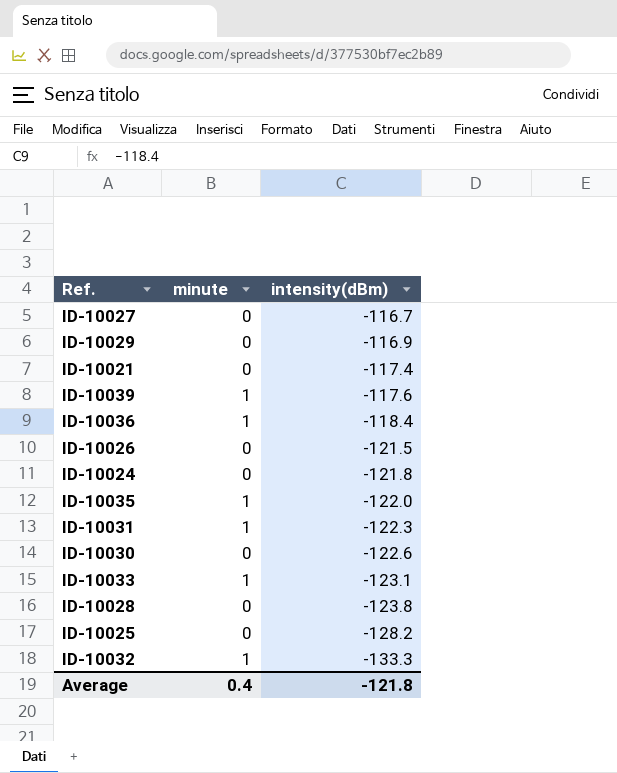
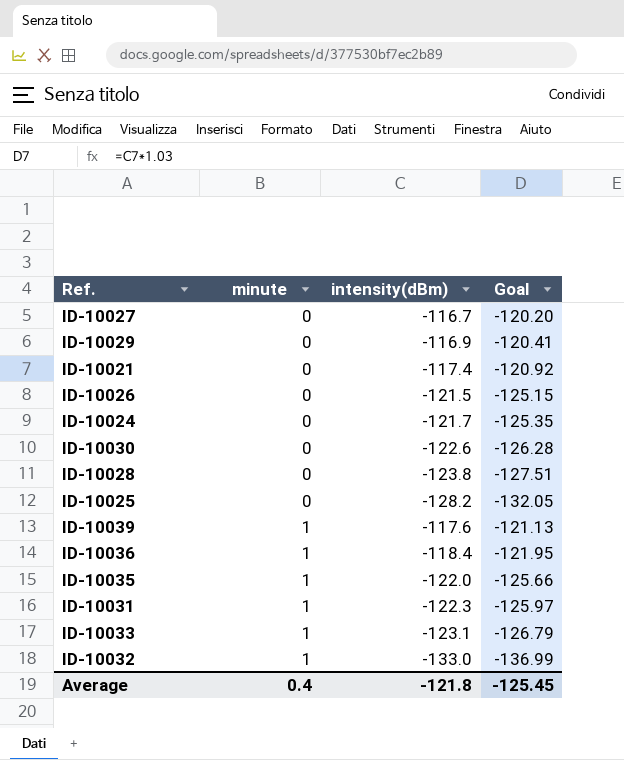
row order: intensity(dBm) descending -> minute ascending
column Goal | formula: none -> [intensity(dBm)] * 1.03
ID-10024 | intensity(dBm): -121.8 -> -121.7
ID-10032 | intensity(dBm): -133.3 -> -133.0

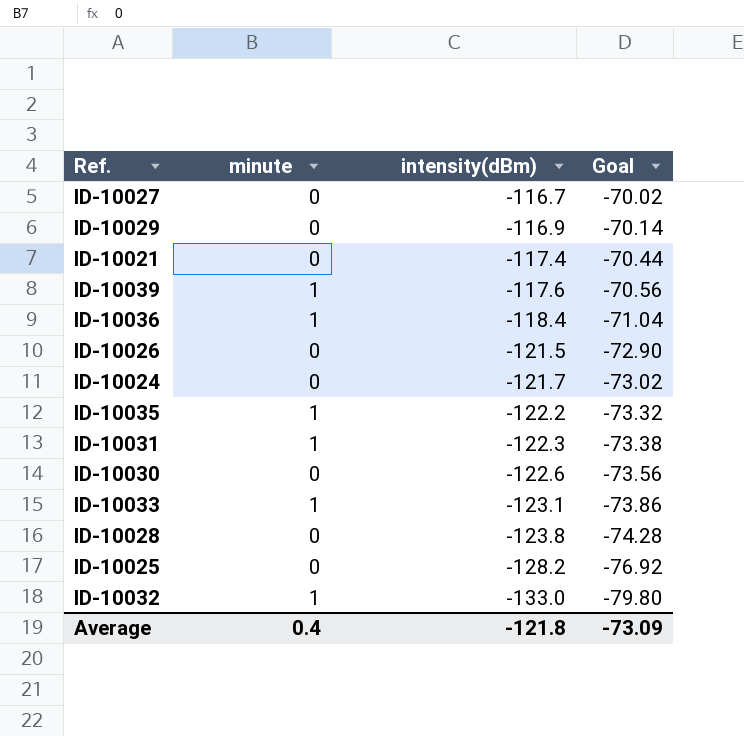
row order: minute ascending -> intensity(dBm) descending
column Goal | formula: [intensity(dBm)] * 1.03 -> [intensity(dBm)] * 0.6
ID-10035 | intensity(dBm): -122.0 -> -122.2
Average | Goal: -125.45 -> -73.09

